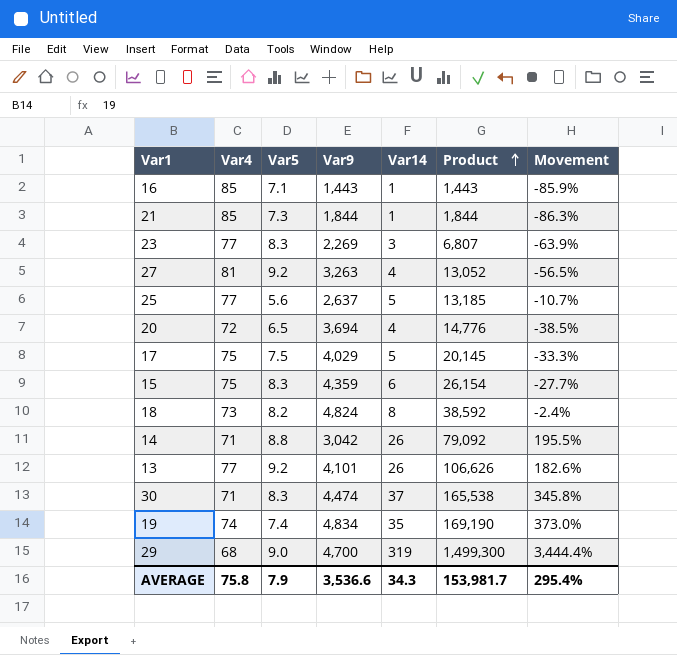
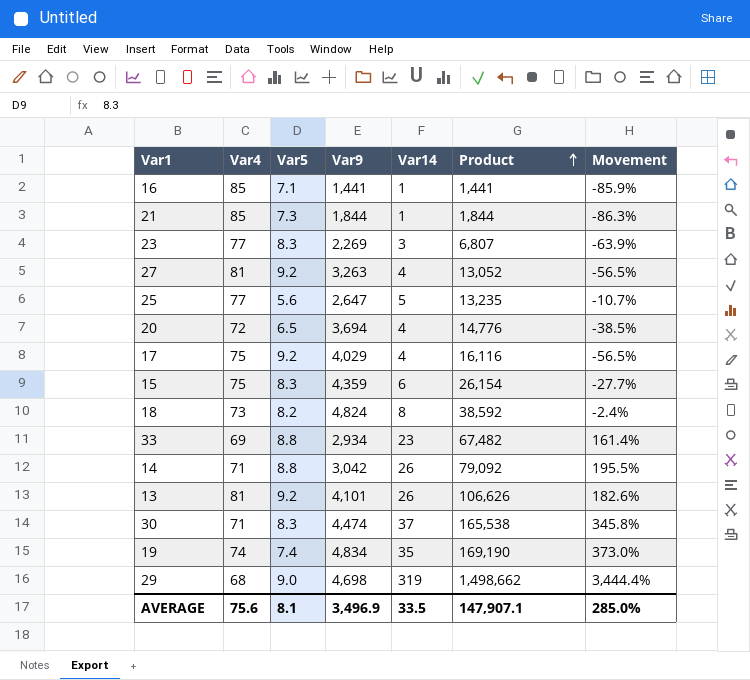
16 | Var9: 1,443 -> 1,441
16 | Product: 1,443 -> 1,441
25 | Var9: 2,637 -> 2,647
25 | Product: 13,185 -> 13,235
17 | Var5: 7.5 -> 9.2
17 | Var14: 5 -> 4
17 | Product: 20,145 -> 16,116
17 | Movement: -33.3% -> -56.5%
row 33: none -> 69 | 8.8 | 2,934 | 23 | 67,482 | 161.4%
13 | Var4: 77 -> 81
29 | Var9: 4,700 -> 4,698
29 | Product: 1,499,300 -> 1,498,662
AVERAGE | Var4: 75.8 -> 75.6
AVERAGE | Var5: 7.9 -> 8.1
AVERAGE | Var9: 3,536.6 -> 3,496.9
AVERAGE | Var14: 34.3 -> 33.5
AVERAGE | Product: 153,981.7 -> 147,907.1
AVERAGE | Movement: 295.4% -> 285.0%

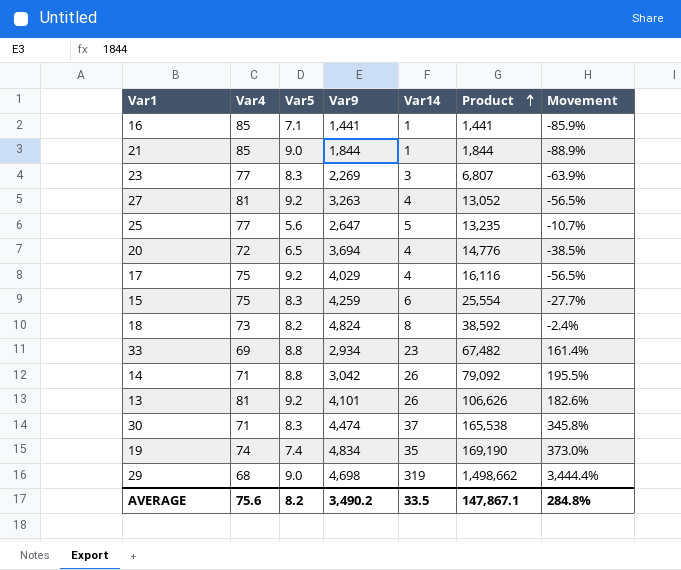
21 | Var5: 7.3 -> 9.0
21 | Movement: -86.3% -> -88.9%
15 | Var9: 4,359 -> 4,259
15 | Product: 26,154 -> 25,554
AVERAGE | Var5: 8.1 -> 8.2
AVERAGE | Var9: 3,496.9 -> 3,490.2
AVERAGE | Product: 147,907.1 -> 147,867.1
AVERAGE | Movement: 285.0% -> 284.8%

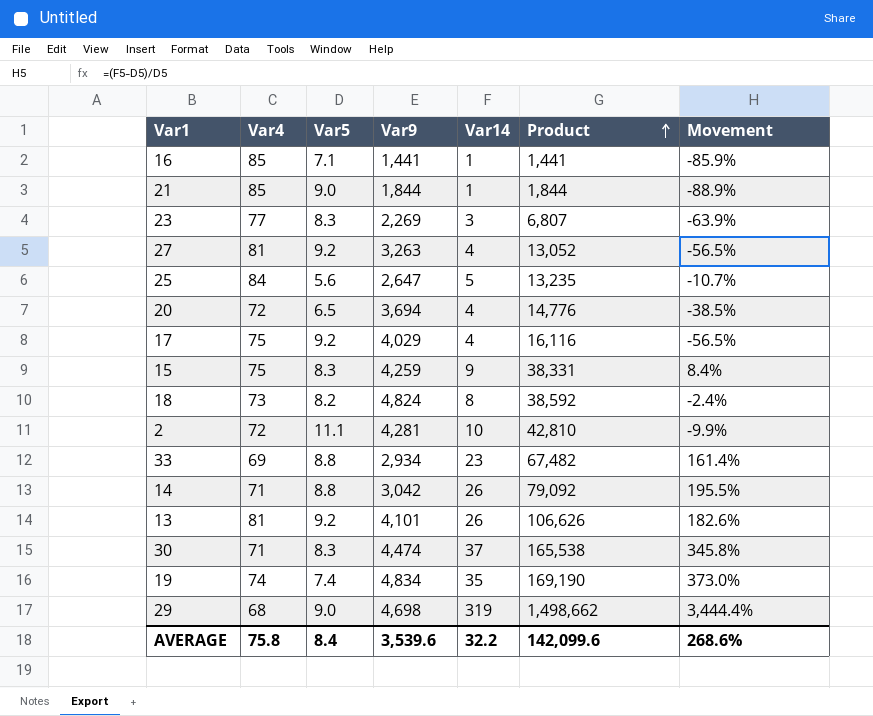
25 | Var4: 77 -> 84
15 | Var14: 6 -> 9
15 | Product: 25,554 -> 38,331
15 | Movement: -27.7% -> 8.4%
row 2: none -> 72 | 11.1 | 4,281 | 10 | 42,810 | -9.9%
AVERAGE | Var4: 75.6 -> 75.8
AVERAGE | Var5: 8.2 -> 8.4
AVERAGE | Var9: 3,490.2 -> 3,539.6
AVERAGE | Var14: 33.5 -> 32.2
AVERAGE | Product: 147,867.1 -> 142,099.6
AVERAGE | Movement: 284.8% -> 268.6%

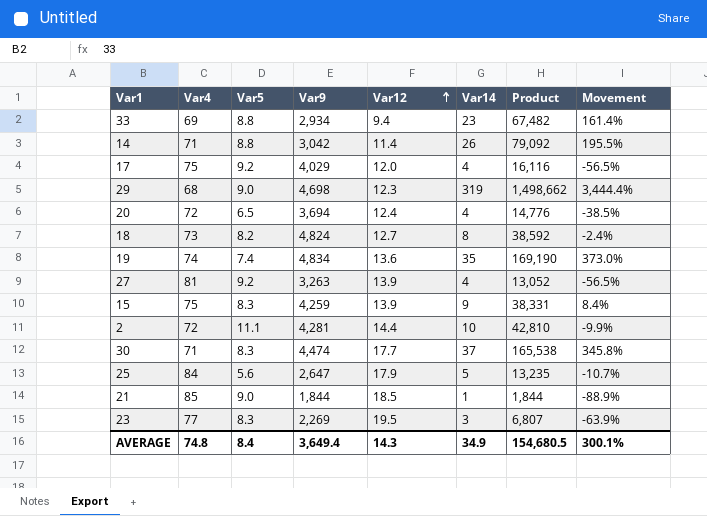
row order: Product ascending -> Var12 ascending
column Var12 | position: none -> 5
row 16: 85 | 7.1 | 1,441 | 1 | 1,441 | -85.9% -> none
row 13: 81 | 9.2 | 4,101 | 26 | 106,626 | 182.6% -> none
AVERAGE | Var4: 75.8 -> 74.8
AVERAGE | Var9: 3,539.6 -> 3,649.4
AVERAGE | Var14: 32.2 -> 34.9
AVERAGE | Product: 142,099.6 -> 154,680.5
AVERAGE | Movement: 268.6% -> 300.1%

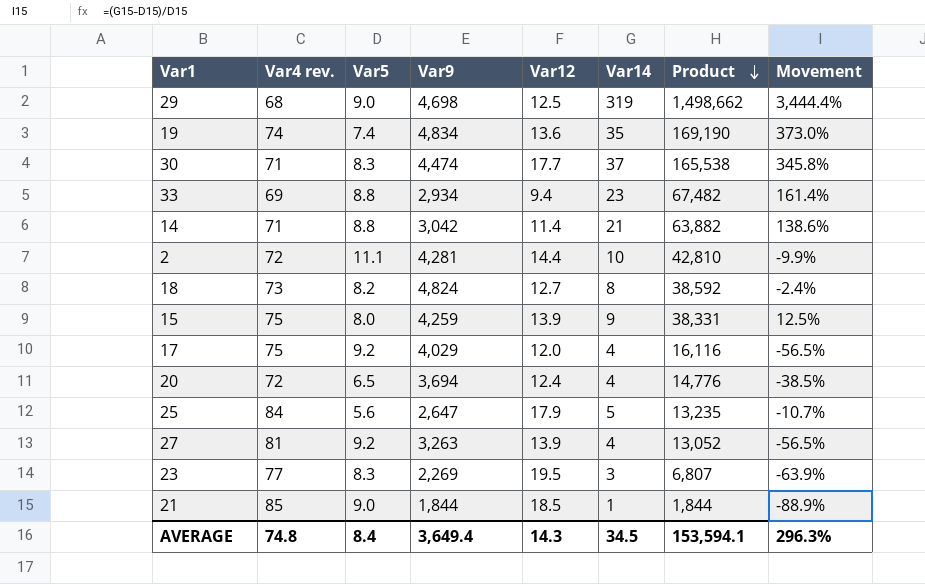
row order: Var12 ascending -> Product descending
column name: Var4 -> Var4 rev.
29 | Var12: 12.3 -> 12.5
14 | Var14: 26 -> 21
14 | Product: 79,092 -> 63,882
14 | Movement: 195.5% -> 138.6%
15 | Var5: 8.3 -> 8.0
15 | Movement: 8.4% -> 12.5%
AVERAGE | Var14: 34.9 -> 34.5
AVERAGE | Product: 154,680.5 -> 153,594.1
AVERAGE | Movement: 300.1% -> 296.3%

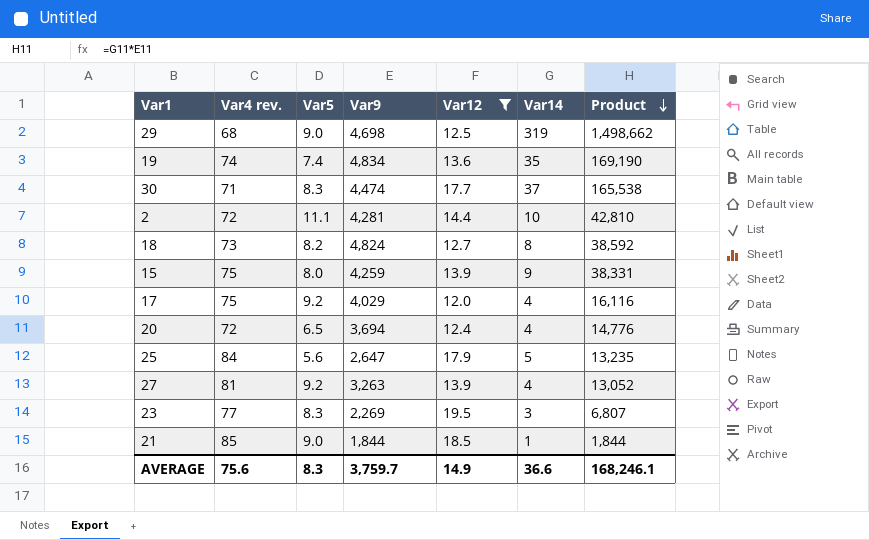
filter: none -> Var12 >= 12.0
column Movement | formula: ([Var14] - [Var5]) / [Var5] -> none
AVERAGE | Var4 rev.: 74.8 -> 75.6
AVERAGE | Var5: 8.4 -> 8.3
AVERAGE | Var9: 3,649.4 -> 3,759.7
AVERAGE | Var12: 14.3 -> 14.9
AVERAGE | Var14: 34.5 -> 36.6
AVERAGE | Product: 153,594.1 -> 168,246.1

